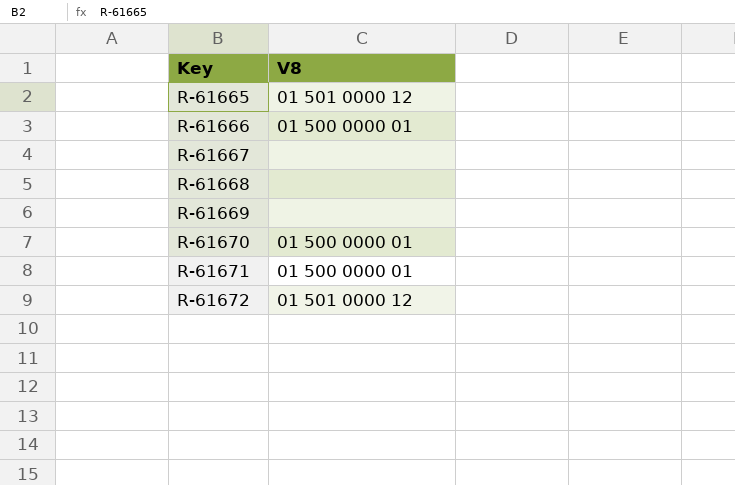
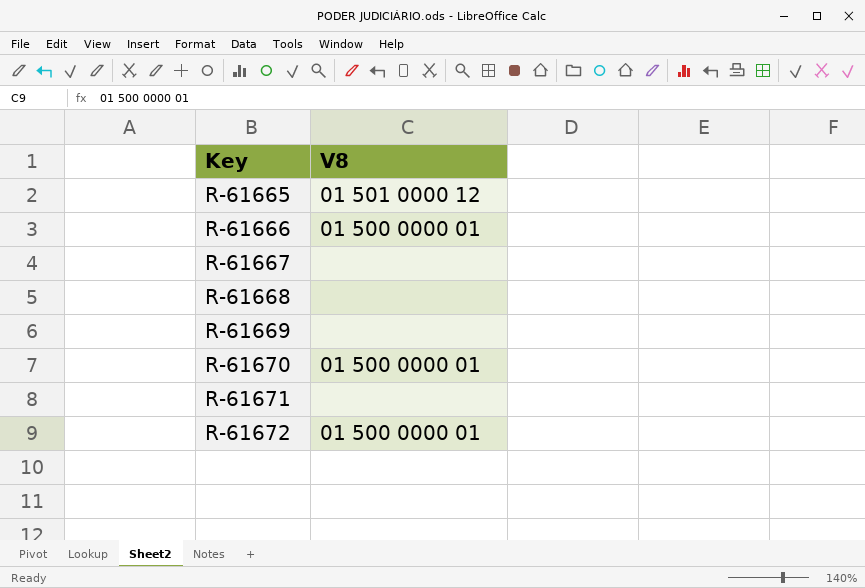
R-61671 | V8: 01 500 0000 01 -> none
R-61672 | V8: 01 501 0000 12 -> 01 500 0000 01

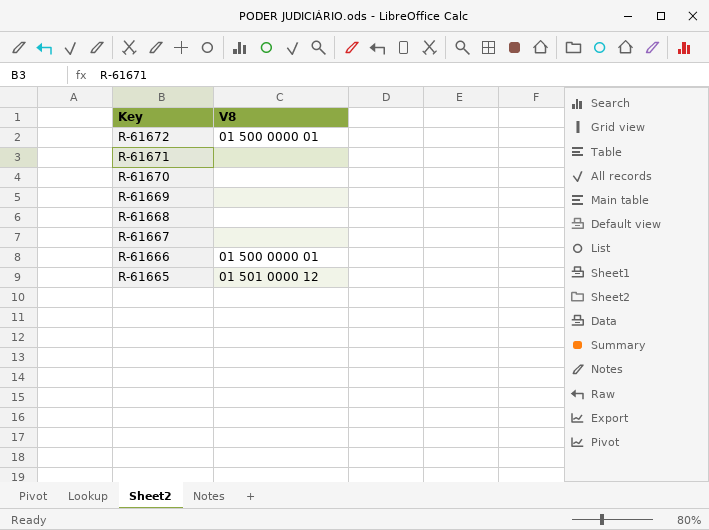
row order: Key ascending -> Key descending
R-61670 | V8: 01 500 0000 01 -> none

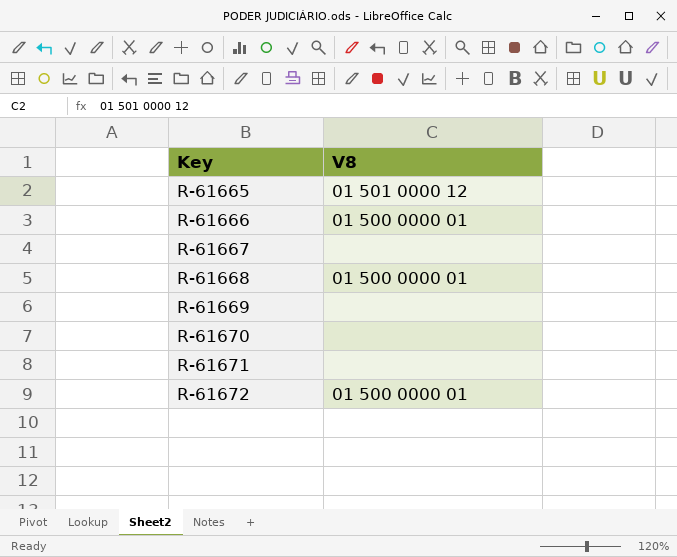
row order: Key descending -> Key ascending
R-61668 | V8: none -> 01 500 0000 01

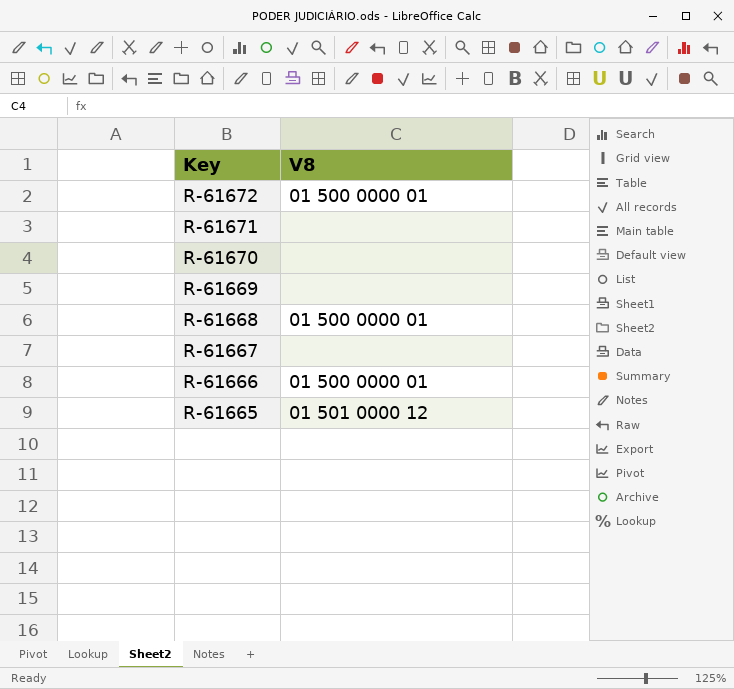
row order: Key ascending -> Key descending

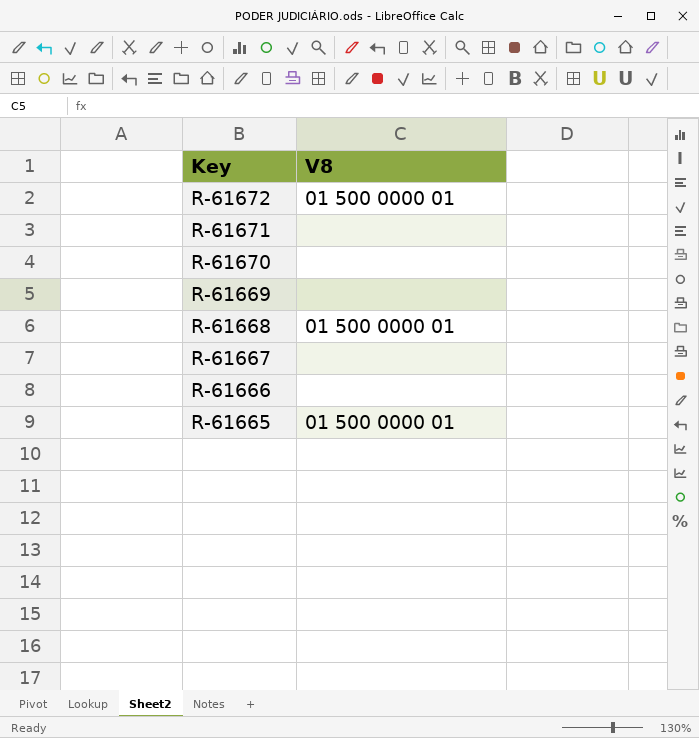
R-61666 | V8: 01 500 0000 01 -> none
R-61665 | V8: 01 501 0000 12 -> 01 500 0000 01

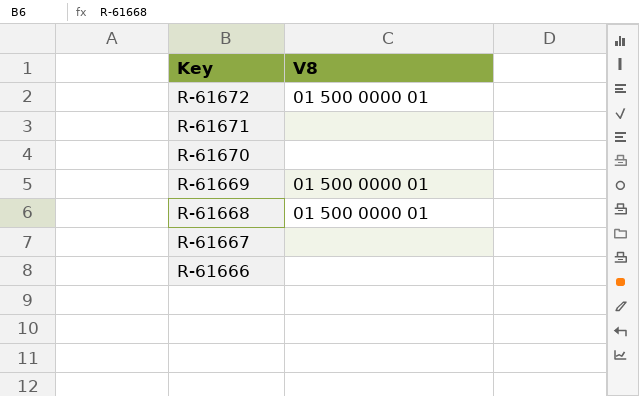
row R-61665: 01 500 0000 01 -> none
R-61669 | V8: none -> 01 500 0000 01

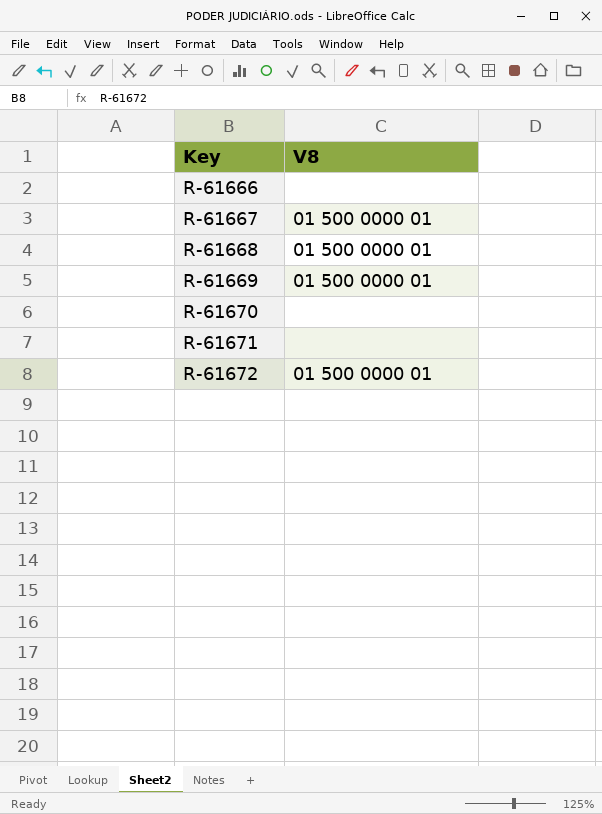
row order: Key descending -> Key ascending
R-61667 | V8: none -> 01 500 0000 01

